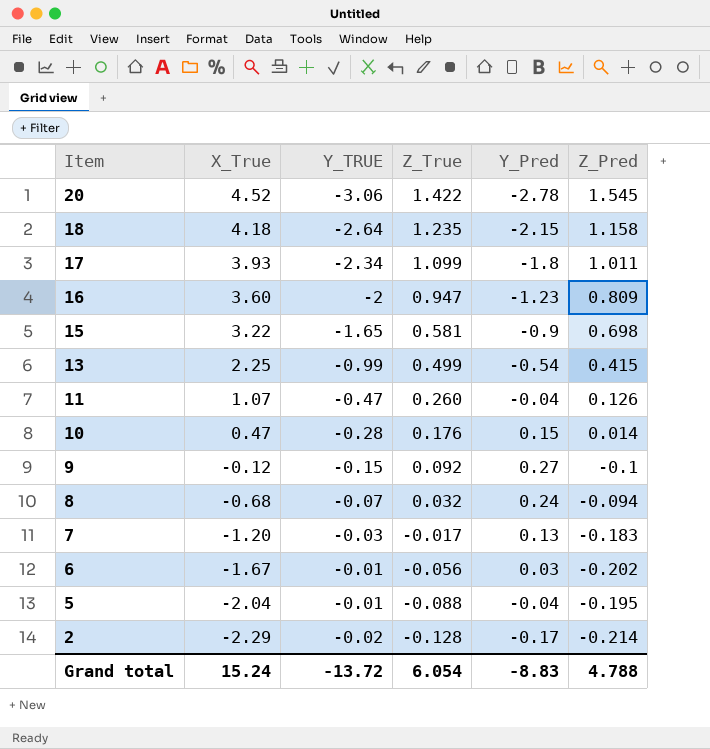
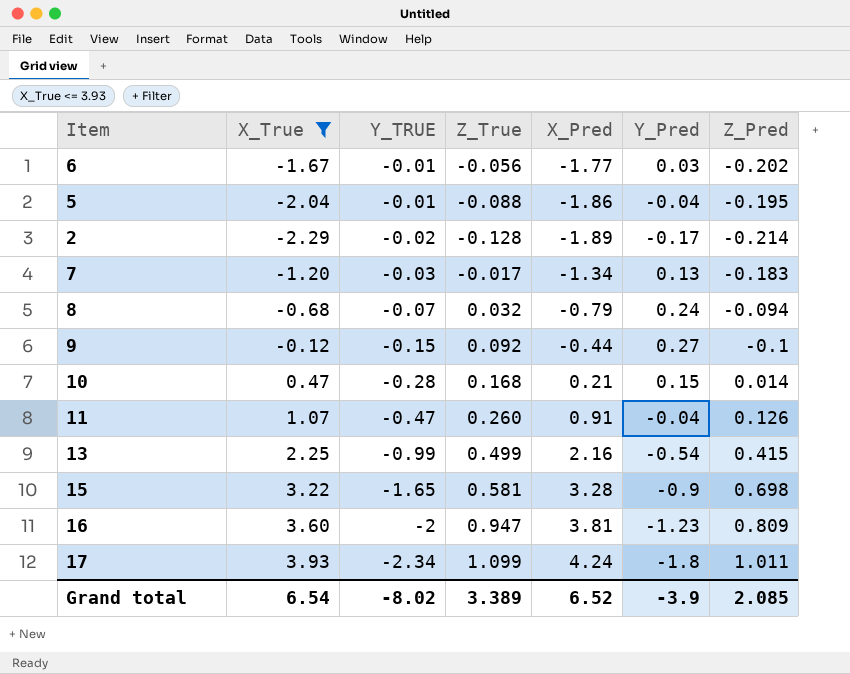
filter: none -> X_True <= 3.93
row order: Item descending -> Y_TRUE descending
column X_Pred | position: none -> 5
10 | Z_True: 0.176 -> 0.168
Grand total | X_True: 15.24 -> 6.54
Grand total | Y_TRUE: -13.72 -> -8.02
Grand total | Z_True: 6.054 -> 3.389
Grand total | Y_Pred: -8.83 -> -3.9
Grand total | Z_Pred: 4.788 -> 2.085

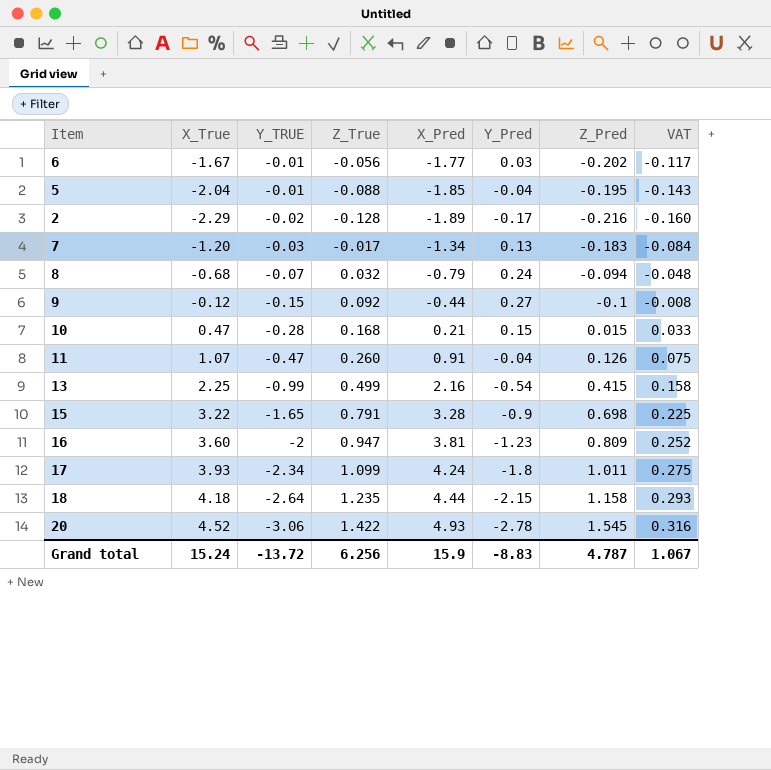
filter: X_True <= 3.93 -> none
column VAT | formula: none -> [X_True] * 0.07
5 | X_Pred: -1.86 -> -1.85
2 | Z_Pred: -0.214 -> -0.216
10 | Z_Pred: 0.014 -> 0.015
15 | Z_True: 0.581 -> 0.791
Grand total | X_True: 6.54 -> 15.24
Grand total | Y_TRUE: -8.02 -> -13.72
Grand total | Z_True: 3.389 -> 6.256
Grand total | X_Pred: 6.52 -> 15.9
Grand total | Y_Pred: -3.9 -> -8.83
Grand total | Z_Pred: 2.085 -> 4.787

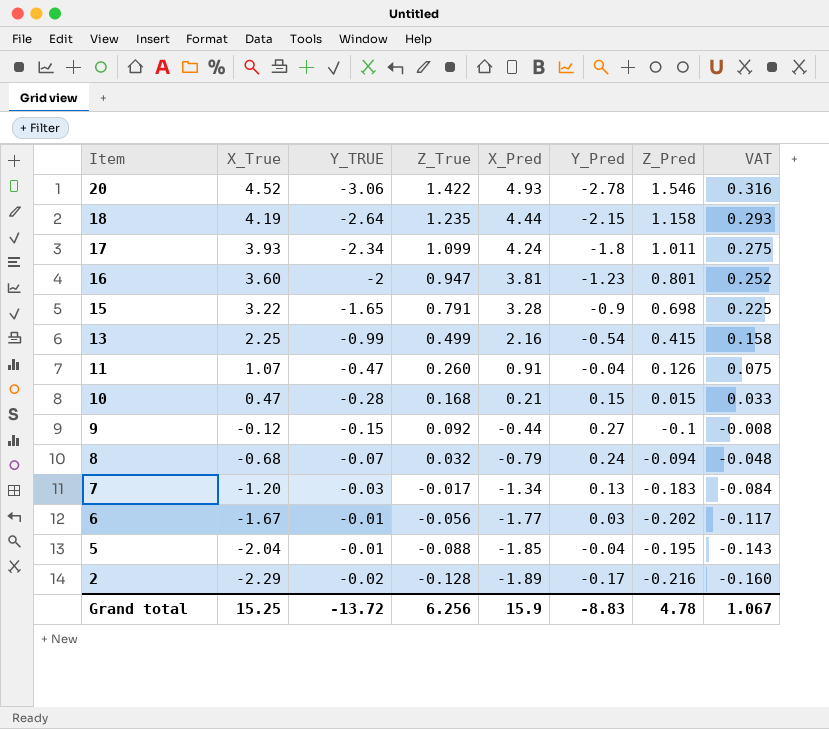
row order: Y_TRUE descending -> Item descending
20 | Z_Pred: 1.545 -> 1.546
18 | X_True: 4.18 -> 4.19
16 | Z_Pred: 0.809 -> 0.801
Grand total | X_True: 15.24 -> 15.25
Grand total | Z_Pred: 4.787 -> 4.78

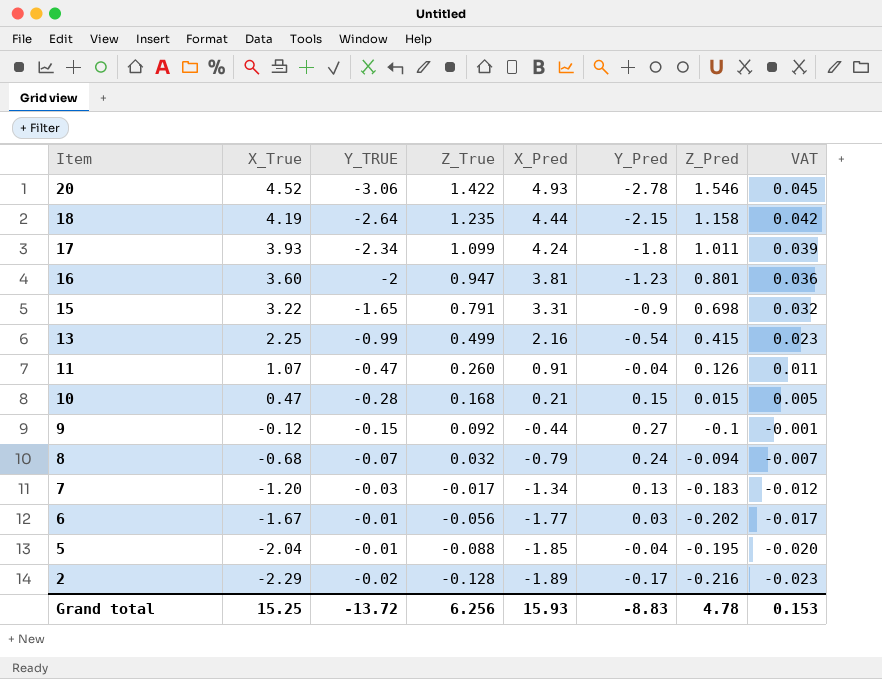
column VAT | formula: [X_True] * 0.07 -> [X_True] * 0.01
15 | X_Pred: 3.28 -> 3.31
Grand total | X_Pred: 15.9 -> 15.93
Grand total | VAT: 1.067 -> 0.153

